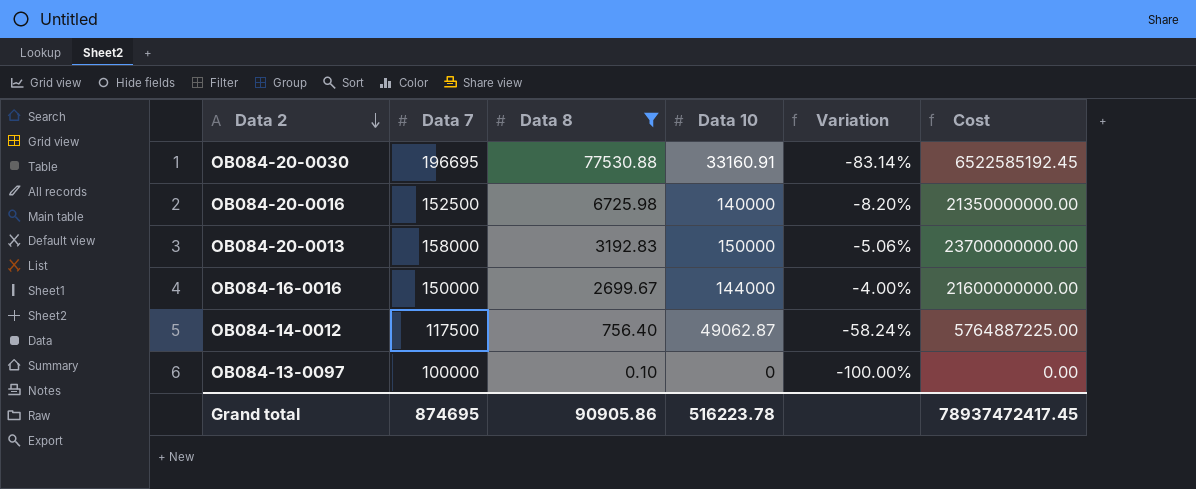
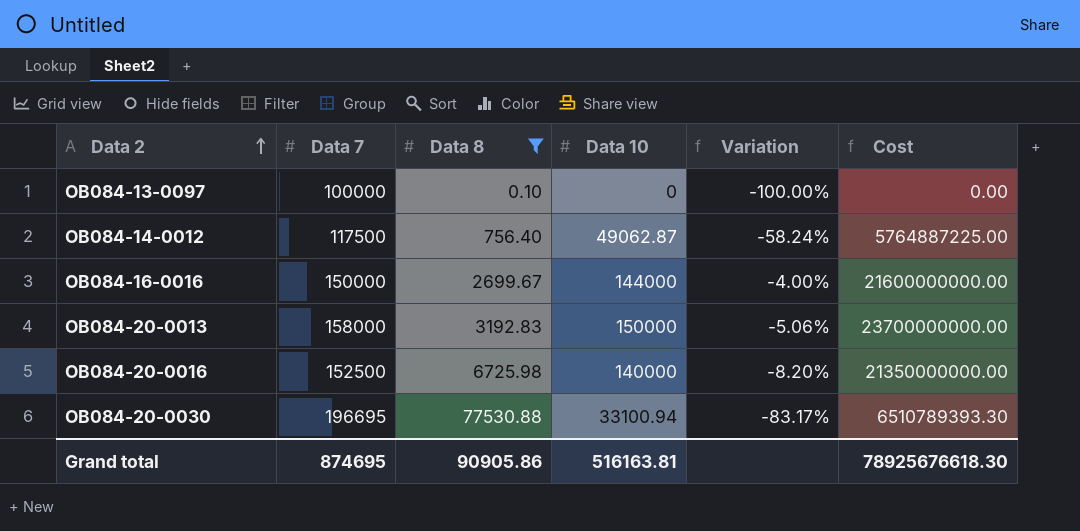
row order: Data 2 descending -> Data 2 ascending
OB084-20-0030 | Data 10: 33160.91 -> 33100.94
OB084-20-0030 | Variation: -83.14% -> -83.17%
OB084-20-0030 | Cost: 6522585192.45 -> 6510789393.30
Grand total | Data 10: 516223.78 -> 516163.81
Grand total | Cost: 78937472417.45 -> 78925676618.30

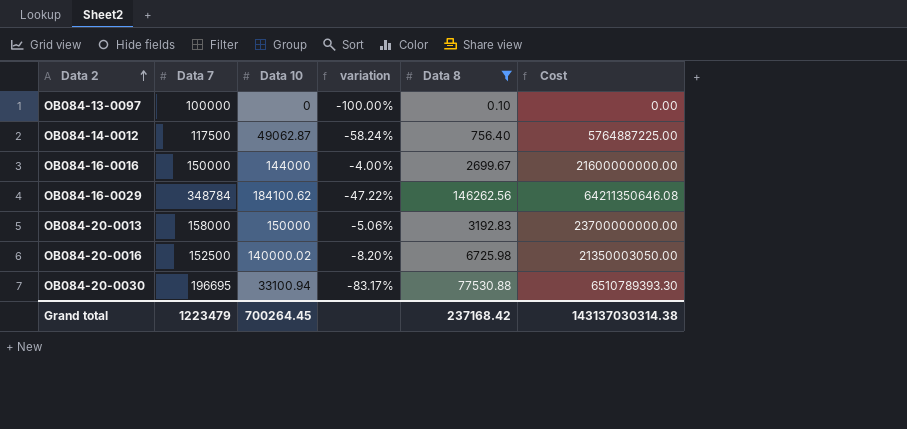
column name: Variation -> variation
column Data 8 | position: 3 -> 5
row OB084-16-0029: none -> 348784 | 184100.62 | -47.22% | 146262.56 | 64211350646.08
OB084-20-0016 | Data 10: 140000 -> 140000.02
OB084-20-0016 | Cost: 21350000000.00 -> 21350003050.00
Grand total | Data 7: 874695 -> 1223479
Grand total | Data 10: 516163.81 -> 700264.45
Grand total | Data 8: 90905.86 -> 237168.42
Grand total | Cost: 78925676618.30 -> 143137030314.38

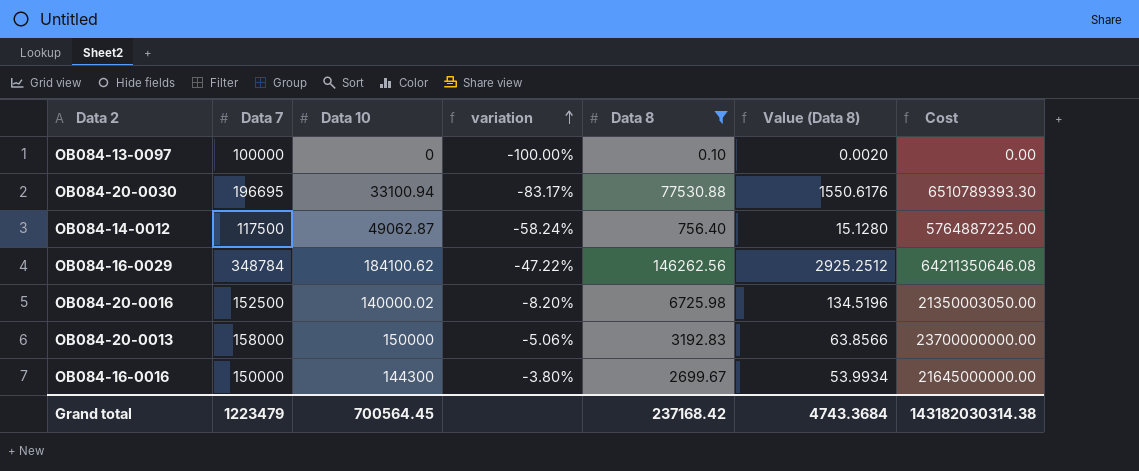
row order: Data 2 ascending -> variation ascending
column Value (Data 8) | formula: none -> [Data 8] * 0.02
OB084-16-0016 | Data 10: 144000 -> 144300
OB084-16-0016 | variation: -4.00% -> -3.80%
OB084-16-0016 | Cost: 21600000000.00 -> 21645000000.00
Grand total | Data 10: 700264.45 -> 700564.45
Grand total | Cost: 143137030314.38 -> 143182030314.38

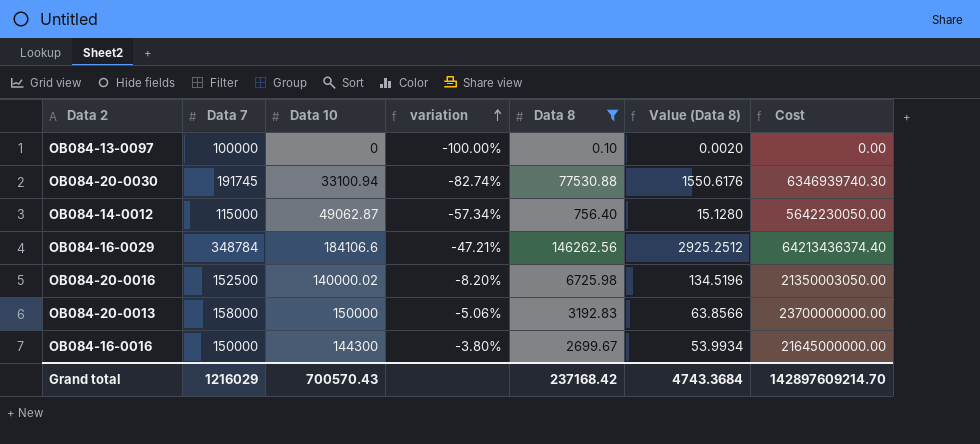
OB084-20-0030 | Data 7: 196695 -> 191745
OB084-20-0030 | variation: -83.17% -> -82.74%
OB084-20-0030 | Cost: 6510789393.30 -> 6346939740.30
OB084-14-0012 | Data 7: 117500 -> 115000
OB084-14-0012 | variation: -58.24% -> -57.34%
OB084-14-0012 | Cost: 5764887225.00 -> 5642230050.00
OB084-16-0029 | Data 10: 184100.62 -> 184106.6
OB084-16-0029 | variation: -47.22% -> -47.21%
OB084-16-0029 | Cost: 64211350646.08 -> 64213436374.40
Grand total | Data 7: 1223479 -> 1216029
Grand total | Data 10: 700564.45 -> 700570.43
Grand total | Cost: 143182030314.38 -> 142897609214.70

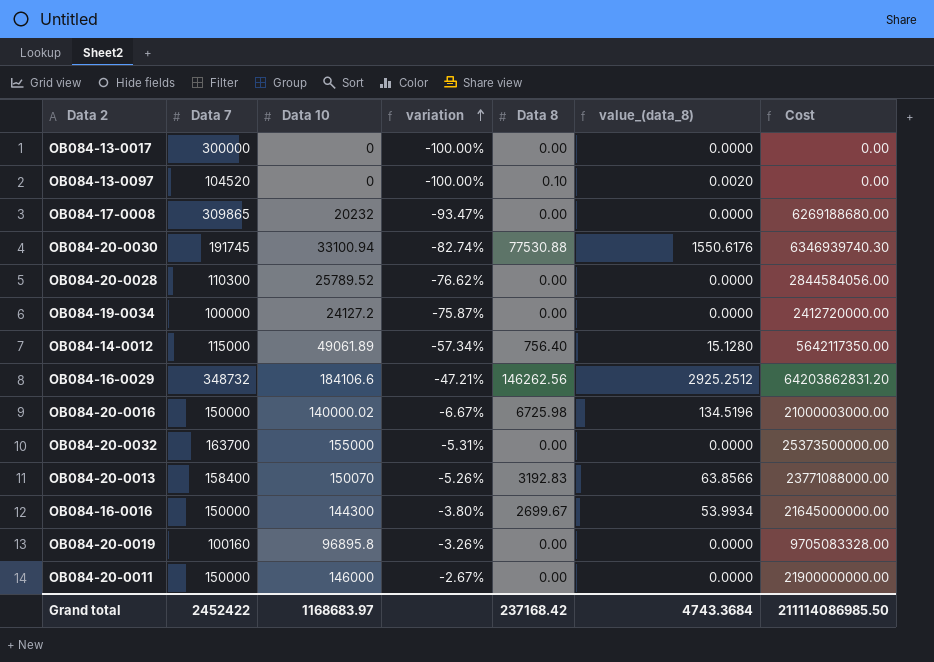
filter: Data 8 != 0.00 -> none
column name: Value (Data 8) -> value_(data_8)
OB084-13-0097 | Data 7: 100000 -> 104520
OB084-14-0012 | Data 10: 49062.87 -> 49061.89
OB084-14-0012 | Cost: 5642230050.00 -> 5642117350.00
OB084-16-0029 | Data 7: 348784 -> 348732
OB084-16-0029 | Cost: 64213436374.40 -> 64203862831.20
OB084-20-0016 | Data 7: 152500 -> 150000
OB084-20-0016 | variation: -8.20% -> -6.67%
OB084-20-0016 | Cost: 21350003050.00 -> 21000003000.00
OB084-20-0013 | Data 7: 158000 -> 158400
OB084-20-0013 | Data 10: 150000 -> 150070
OB084-20-0013 | variation: -5.06% -> -5.26%
OB084-20-0013 | Cost: 23700000000.00 -> 23771088000.00
Grand total | Data 7: 1216029 -> 2452422
Grand total | Data 10: 700570.43 -> 1168683.97
Grand total | Cost: 142897609214.70 -> 211114086985.50

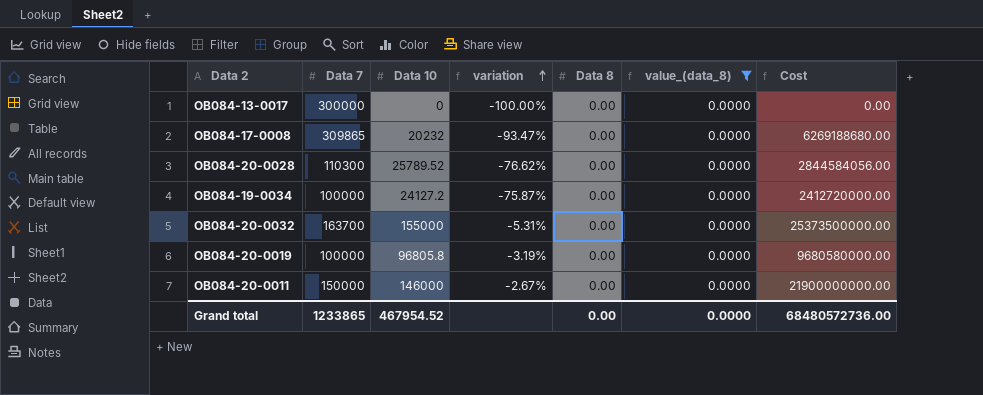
filter: none -> value_(data_8) = 0.0000
OB084-20-0019 | Data 7: 100160 -> 100000
OB084-20-0019 | Data 10: 96895.8 -> 96805.8
OB084-20-0019 | variation: -3.26% -> -3.19%
OB084-20-0019 | Cost: 9705083328.00 -> 9680580000.00
Grand total | Data 7: 2452422 -> 1233865
Grand total | Data 10: 1168683.97 -> 467954.52
Grand total | Data 8: 237168.42 -> 0.00
Grand total | value_(data_8): 4743.3684 -> 0.0000
Grand total | Cost: 211114086985.50 -> 68480572736.00

